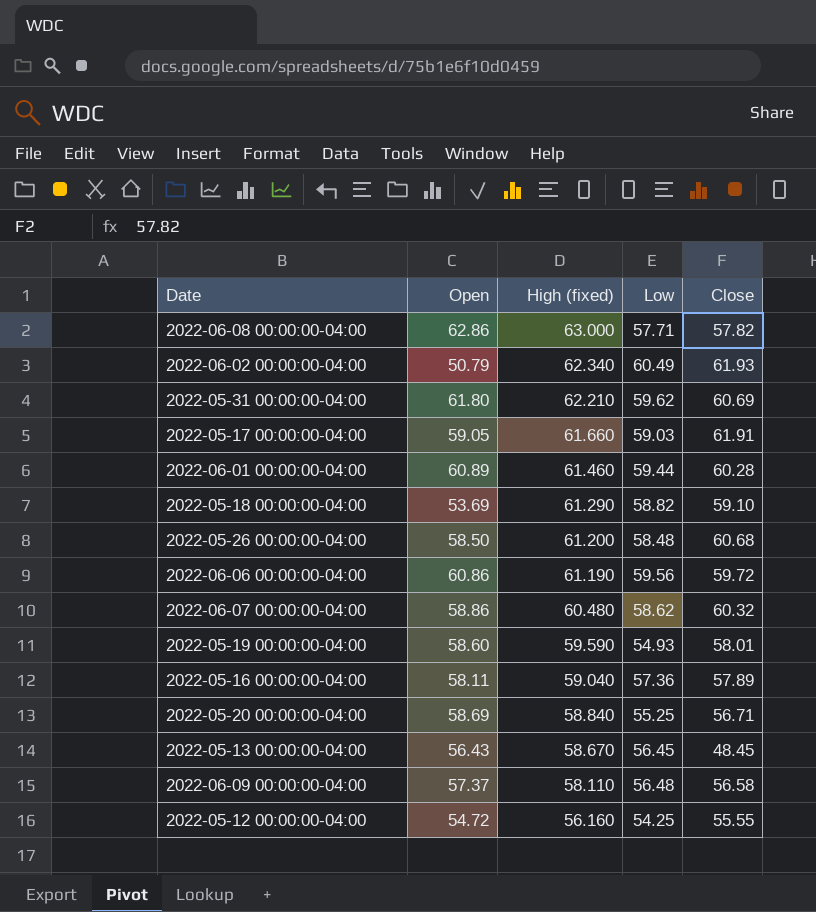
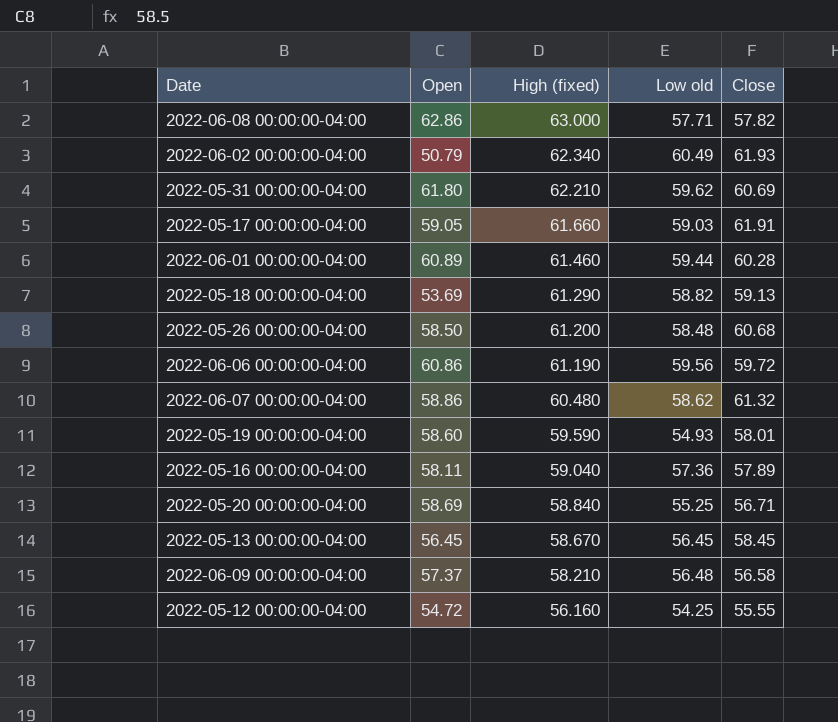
column name: Low -> Low old
2022-05-18 00:00:00-04:00 | Close: 59.10 -> 59.13
2022-06-07 00:00:00-04:00 | Close: 60.32 -> 61.32
2022-05-13 00:00:00-04:00 | Open: 56.43 -> 56.45
2022-05-13 00:00:00-04:00 | Close: 48.45 -> 58.45
2022-06-09 00:00:00-04:00 | High (fixed): 58.110 -> 58.210

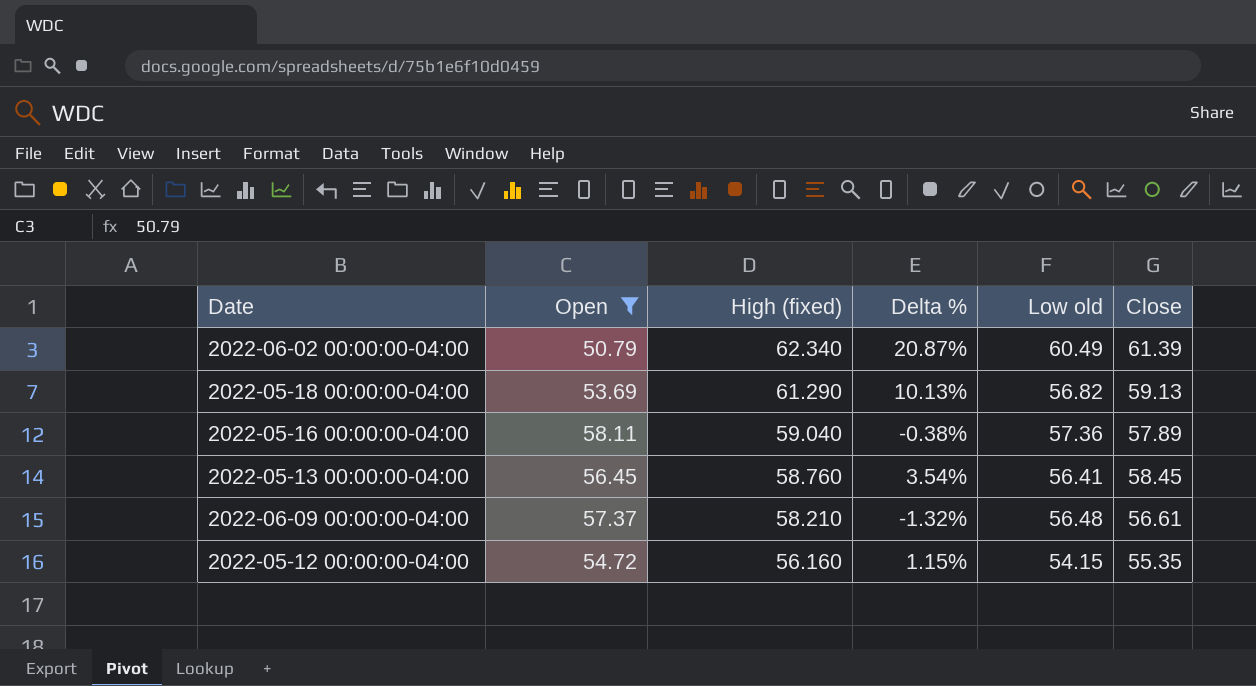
filter: none -> Open <= 58.11
column Delta % | formula: none -> ([Close] - [Open]) / [Open]
2022-06-02 00:00:00-04:00 | Close: 61.93 -> 61.39
2022-05-18 00:00:00-04:00 | Low old: 58.82 -> 56.82
2022-05-13 00:00:00-04:00 | High (fixed): 58.670 -> 58.760
2022-05-13 00:00:00-04:00 | Low old: 56.45 -> 56.41
2022-06-09 00:00:00-04:00 | Close: 56.58 -> 56.61
2022-05-12 00:00:00-04:00 | Low old: 54.25 -> 54.15
2022-05-12 00:00:00-04:00 | Close: 55.55 -> 55.35

